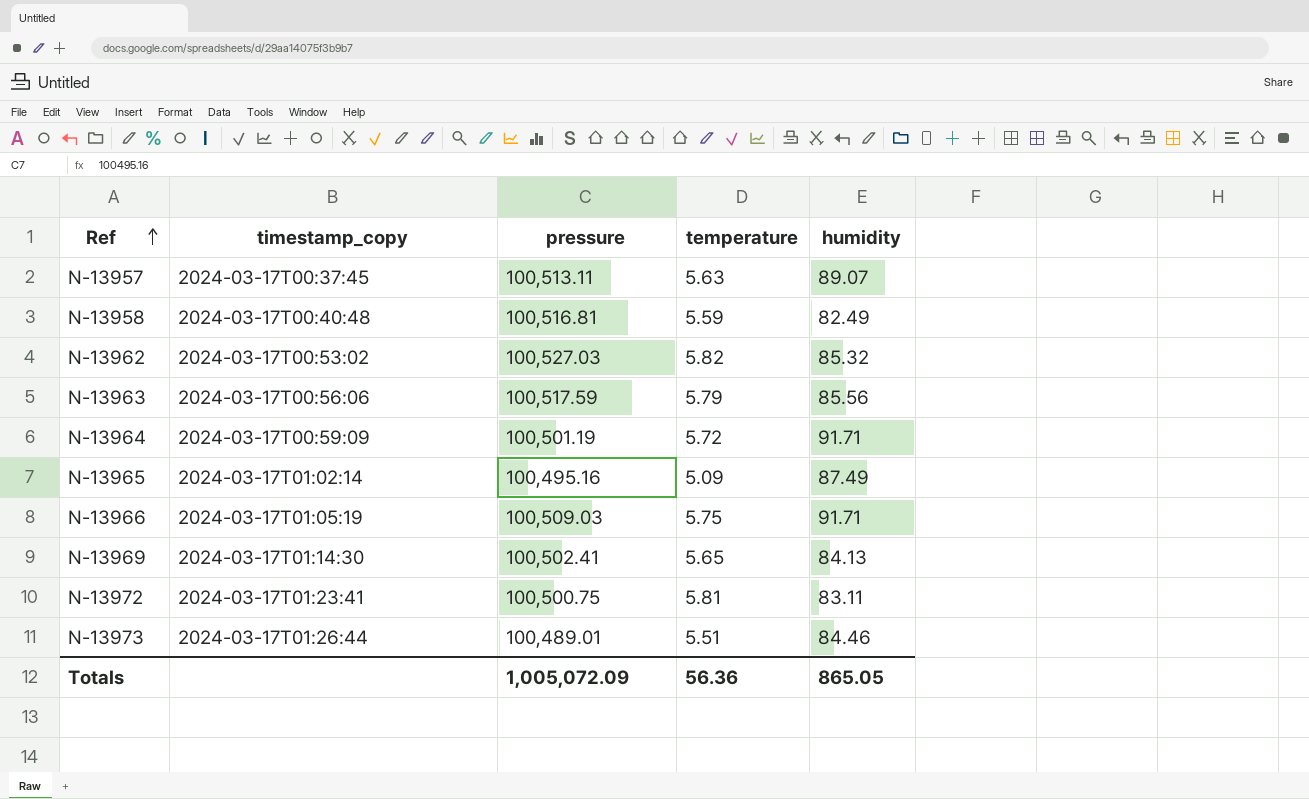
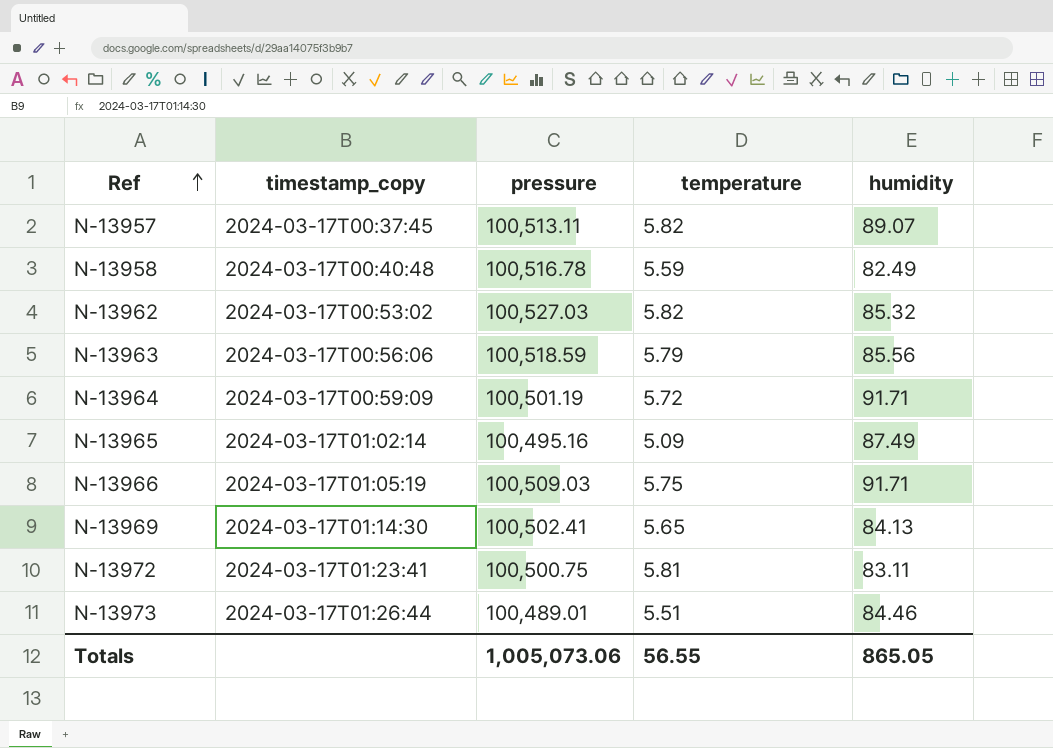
N-13957 | temperature: 5.63 -> 5.82
N-13958 | pressure: 100,516.81 -> 100,516.78
N-13963 | pressure: 100,517.59 -> 100,518.59
Totals | pressure: 1,005,072.09 -> 1,005,073.06
Totals | temperature: 56.36 -> 56.55

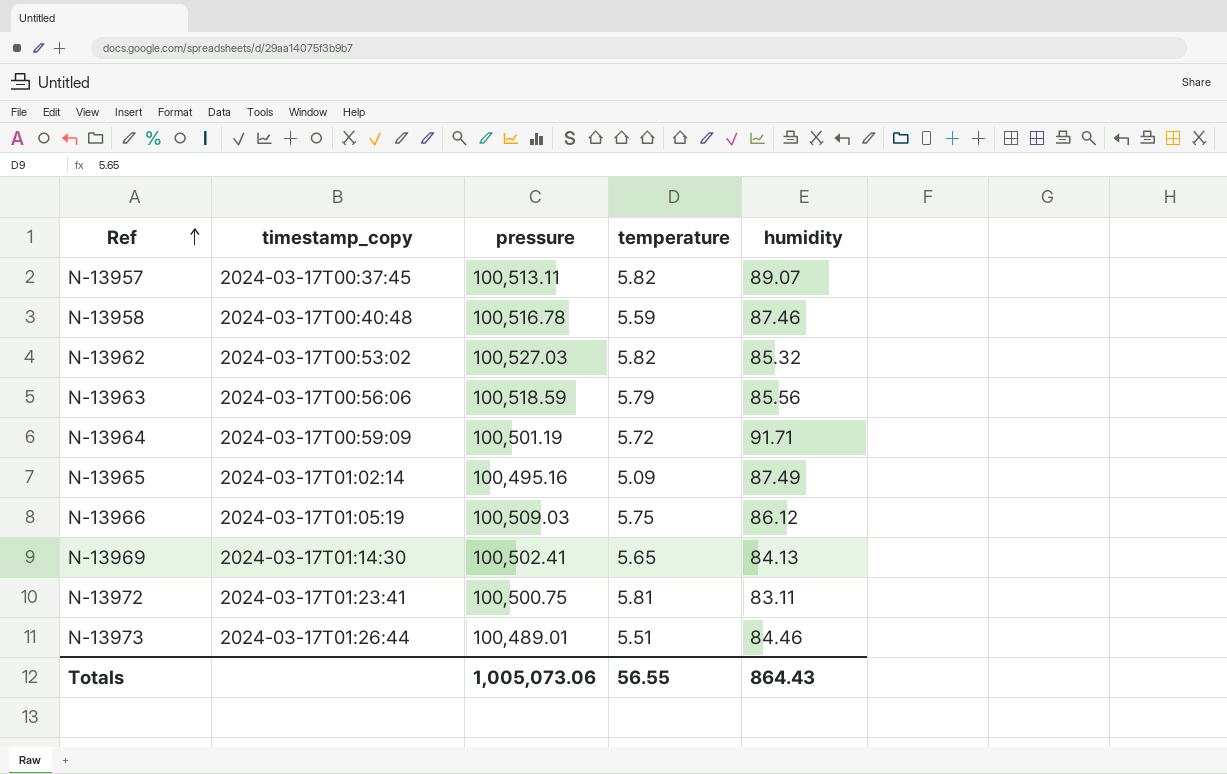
N-13958 | humidity: 82.49 -> 87.46
N-13966 | humidity: 91.71 -> 86.12
Totals | humidity: 865.05 -> 864.43

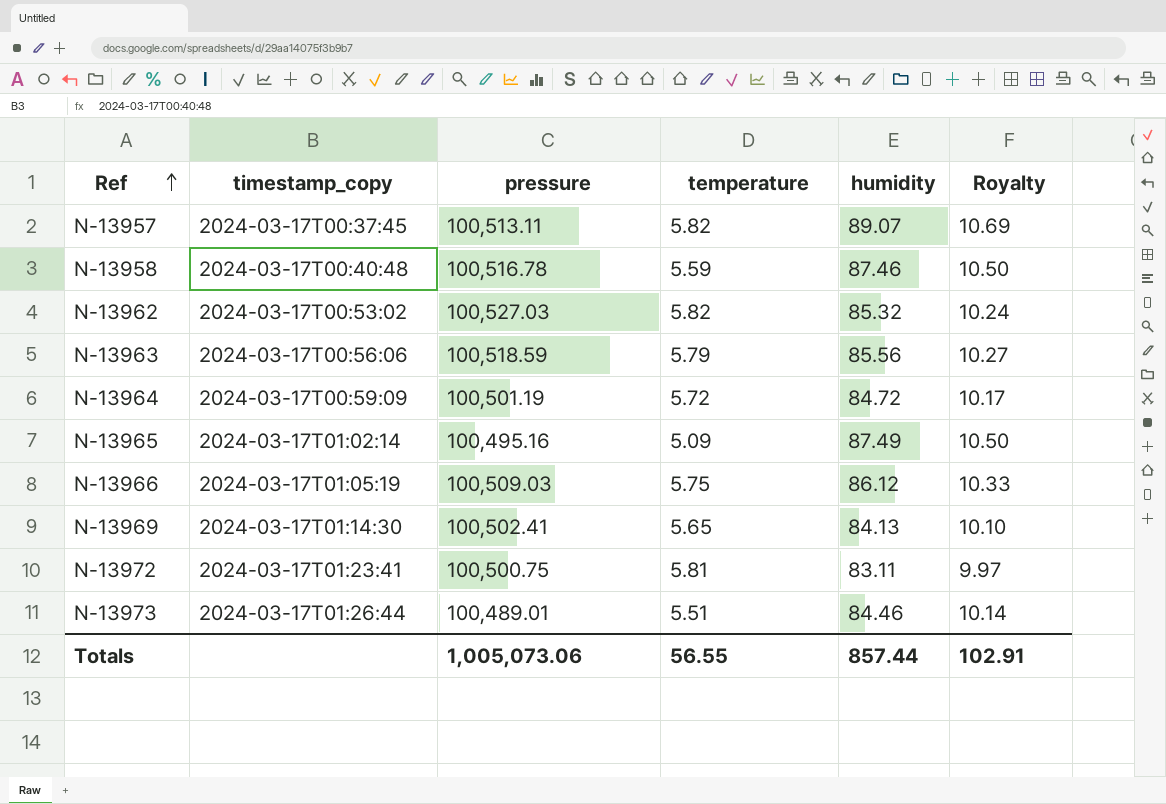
column Royalty | formula: none -> [humidity] * 0.12
N-13964 | humidity: 91.71 -> 84.72
Totals | humidity: 864.43 -> 857.44

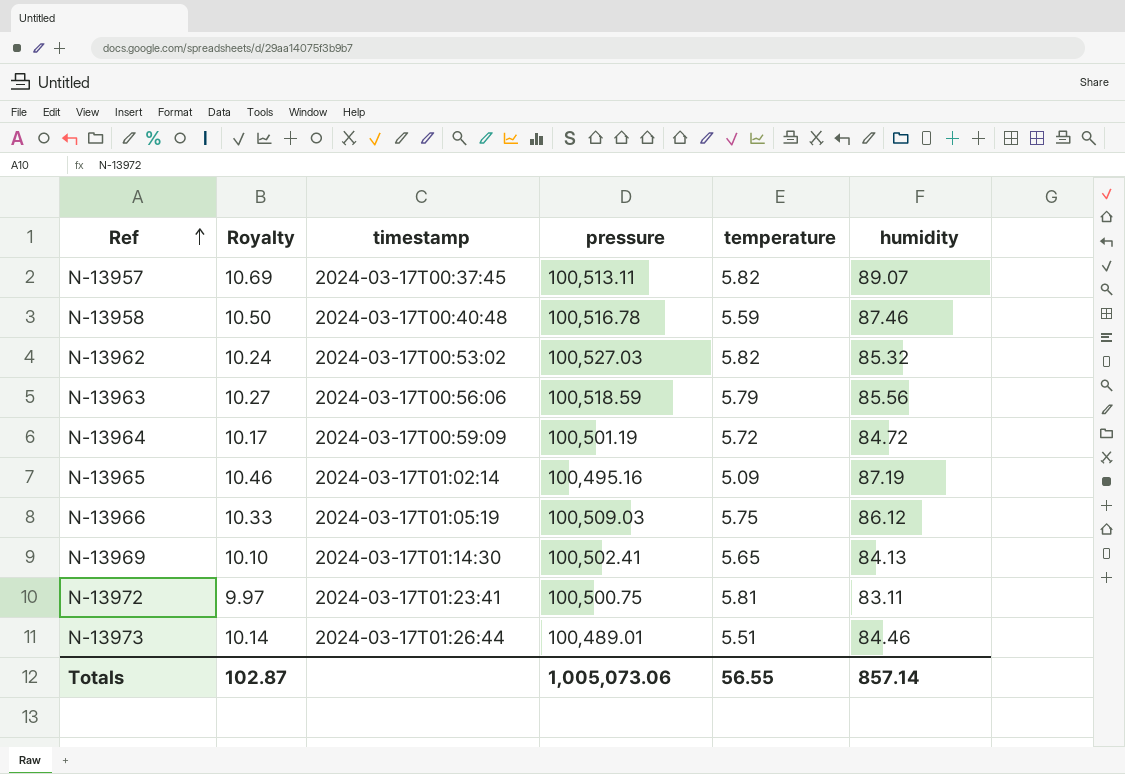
column Royalty | position: 6 -> 2
column name: timestamp_copy -> timestamp
N-13965 | Royalty: 10.50 -> 10.46
N-13965 | humidity: 87.49 -> 87.19
Totals | Royalty: 102.91 -> 102.87
Totals | humidity: 857.44 -> 857.14

